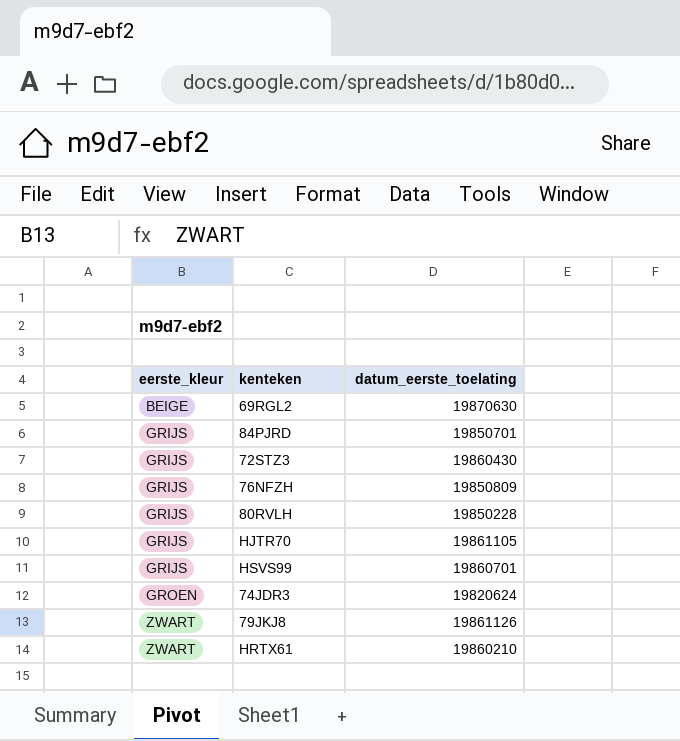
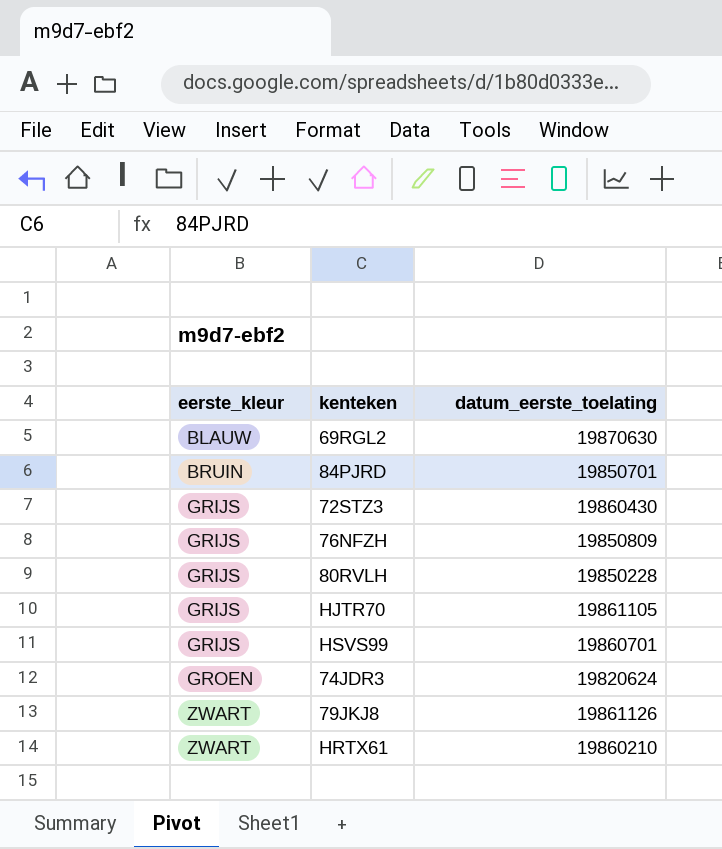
69RGL2 | eerste_kleur: BEIGE -> BLAUW
84PJRD | eerste_kleur: GRIJS -> BRUIN

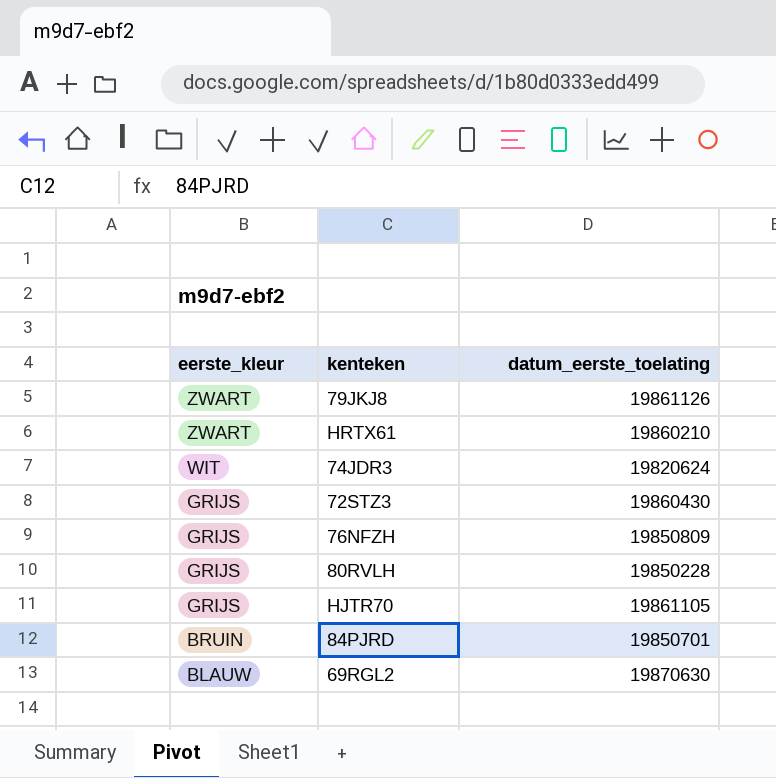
row order: eerste_kleur ascending -> eerste_kleur descending
row HSVS99: GRIJS | 19860701 -> none
74JDR3 | eerste_kleur: GROEN -> WIT

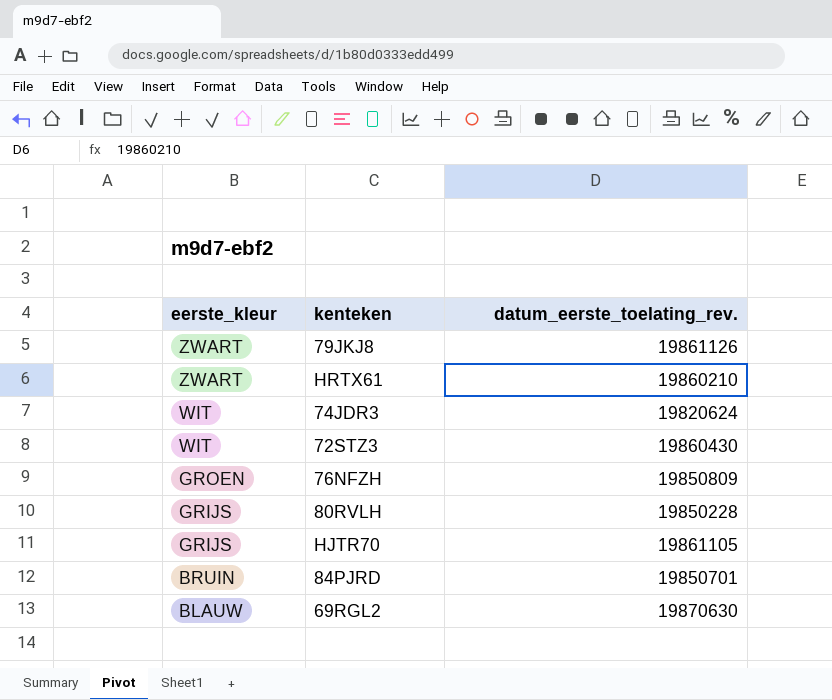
column name: datum_eerste_toelating -> datum_eerste_toelating_rev.
72STZ3 | eerste_kleur: GRIJS -> WIT
76NFZH | eerste_kleur: GRIJS -> GROEN

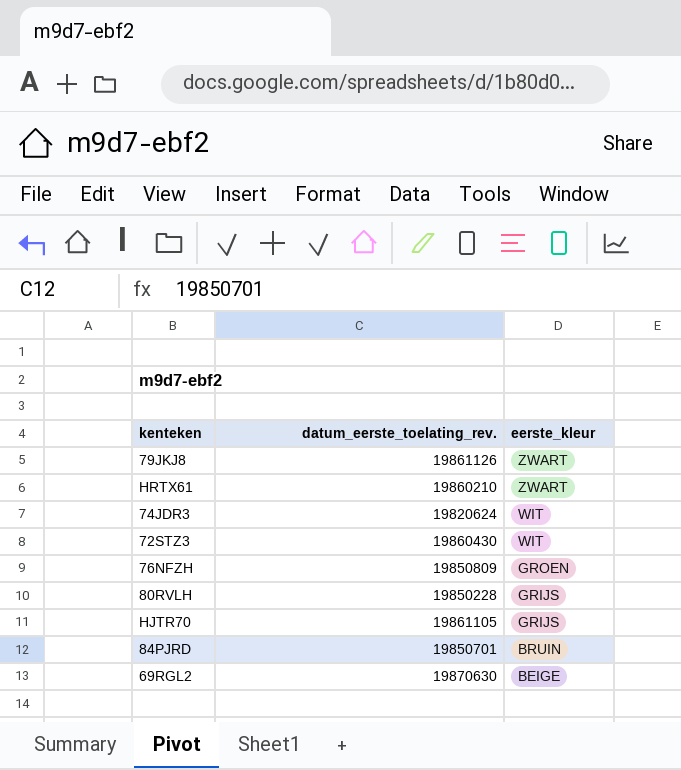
column eerste_kleur | position: 1 -> 3
69RGL2 | eerste_kleur: BLAUW -> BEIGE

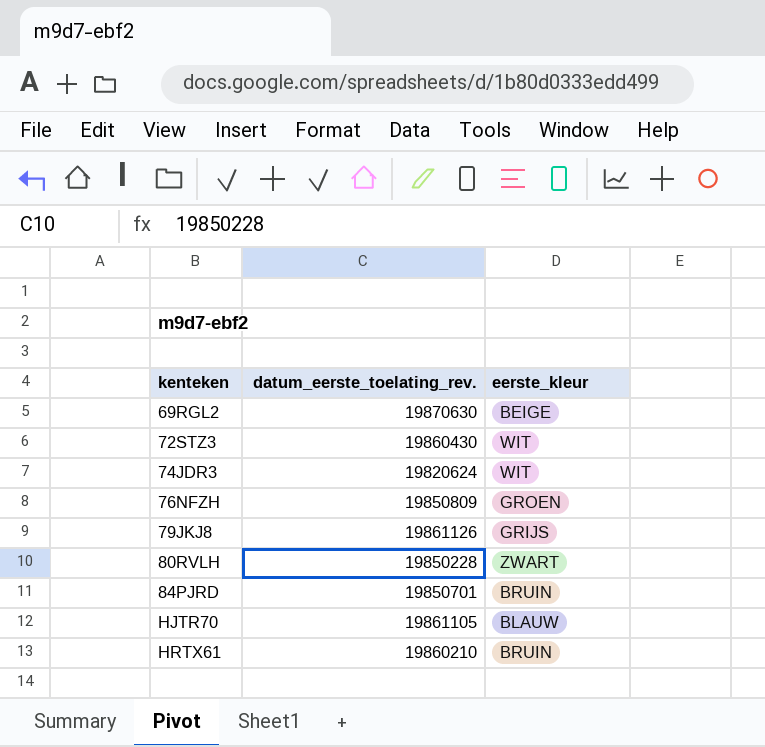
row order: eerste_kleur descending -> kenteken ascending
79JKJ8 | eerste_kleur: ZWART -> GRIJS
80RVLH | eerste_kleur: GRIJS -> ZWART
HJTR70 | eerste_kleur: GRIJS -> BLAUW
HRTX61 | eerste_kleur: ZWART -> BRUIN

